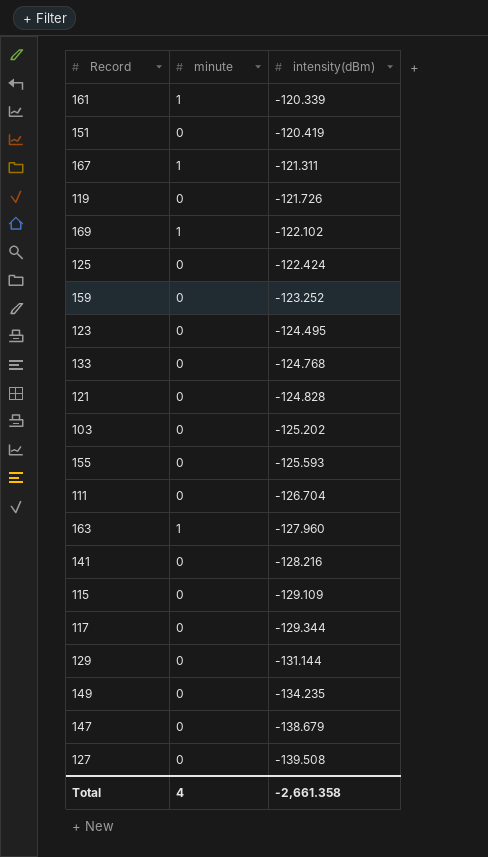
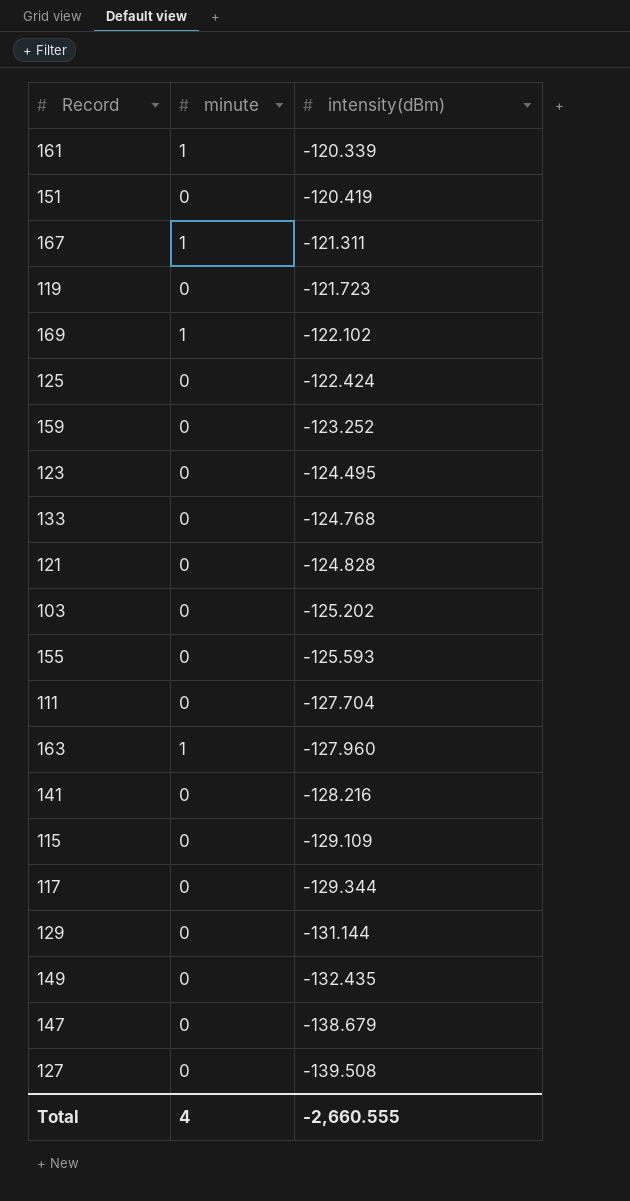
119 | intensity(dBm): -121.726 -> -121.723
111 | intensity(dBm): -126.704 -> -127.704
149 | intensity(dBm): -134.235 -> -132.435
Total | intensity(dBm): -2,661.358 -> -2,660.555

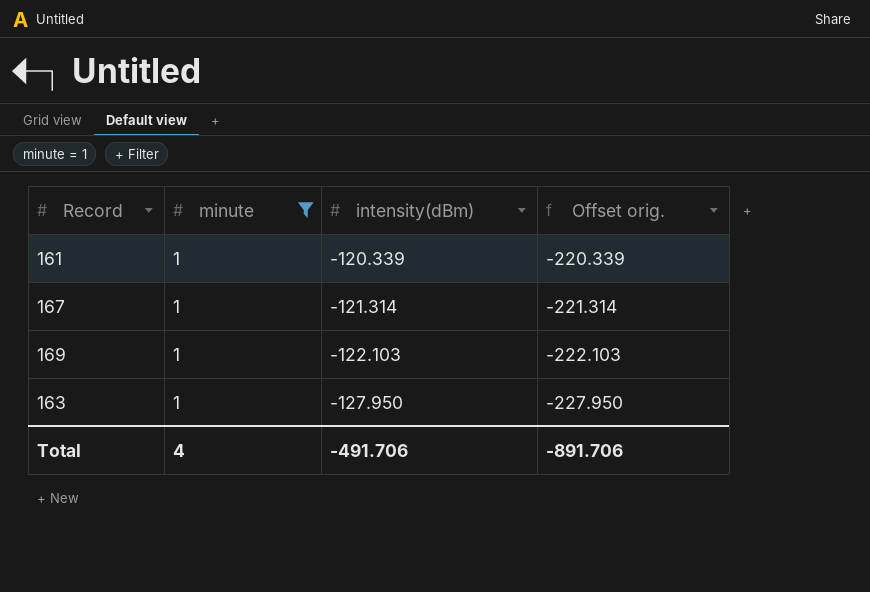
filter: none -> minute = 1
column Offset orig. | formula: none -> [intensity(dBm)] - 100
167 | intensity(dBm): -121.311 -> -121.314
169 | intensity(dBm): -122.102 -> -122.103
163 | intensity(dBm): -127.960 -> -127.950
Total | intensity(dBm): -2,660.555 -> -491.706

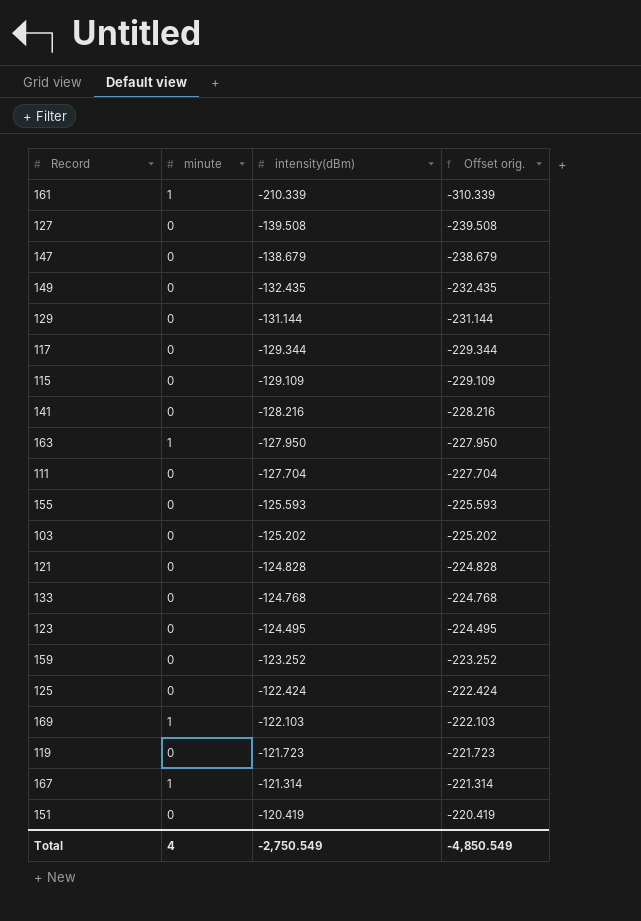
filter: minute = 1 -> none
row order: intensity(dBm) descending -> intensity(dBm) ascending
161 | intensity(dBm): -120.339 -> -210.339
161 | Offset orig.: -220.339 -> -310.339
Total | intensity(dBm): -491.706 -> -2,750.549
Total | Offset orig.: -891.706 -> -4,850.549

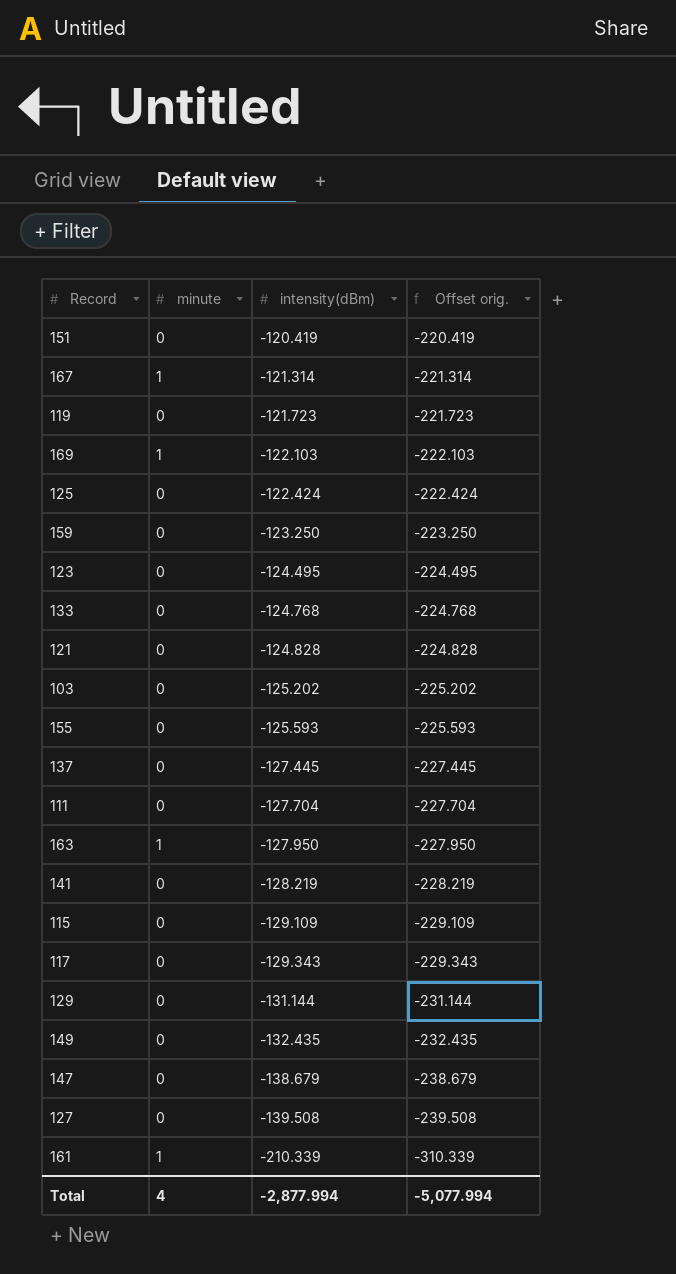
row order: intensity(dBm) ascending -> intensity(dBm) descending
159 | intensity(dBm): -123.252 -> -123.250
159 | Offset orig.: -223.252 -> -223.250
row 137: none -> 0 | -127.445 | -227.445
141 | intensity(dBm): -128.216 -> -128.219
141 | Offset orig.: -228.216 -> -228.219
117 | intensity(dBm): -129.344 -> -129.343
117 | Offset orig.: -229.344 -> -229.343
Total | intensity(dBm): -2,750.549 -> -2,877.994
Total | Offset orig.: -4,850.549 -> -5,077.994

